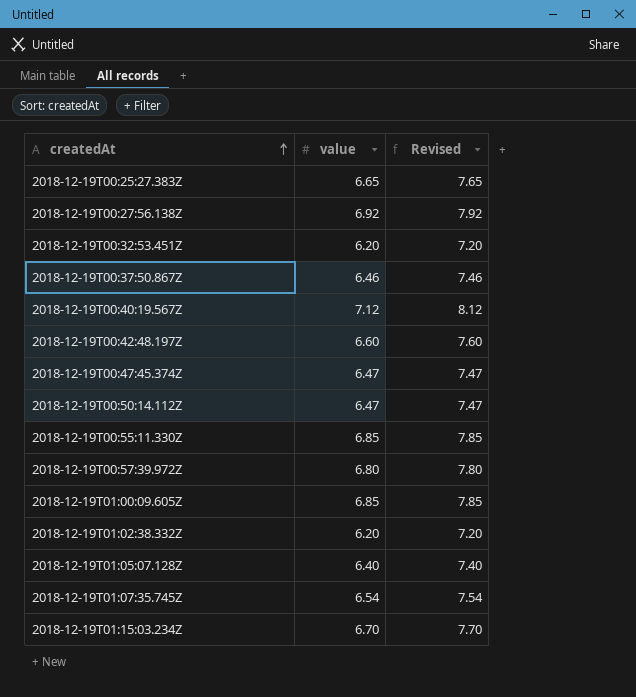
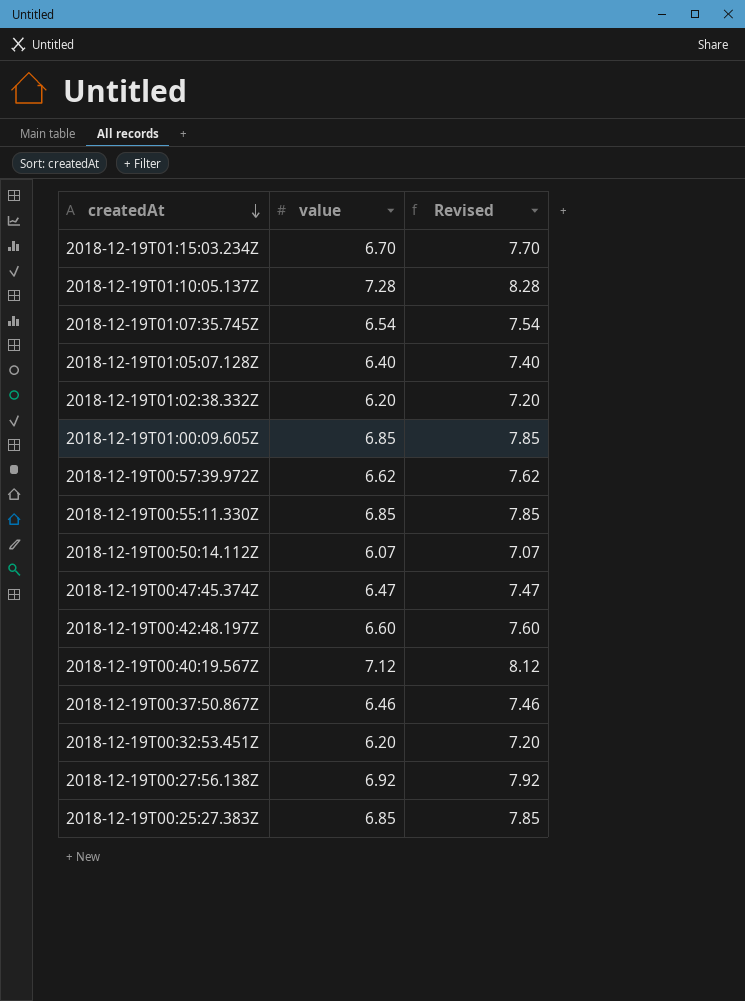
row order: createdAt ascending -> createdAt descending
row 2018-12-19T01:10:05.137Z: none -> 7.28 | 8.28
2018-12-19T00:57:39.972Z | value: 6.80 -> 6.62
2018-12-19T00:57:39.972Z | Revised: 7.80 -> 7.62
2018-12-19T00:50:14.112Z | value: 6.47 -> 6.07
2018-12-19T00:50:14.112Z | Revised: 7.47 -> 7.07
2018-12-19T00:25:27.383Z | value: 6.65 -> 6.85
2018-12-19T00:25:27.383Z | Revised: 7.65 -> 7.85

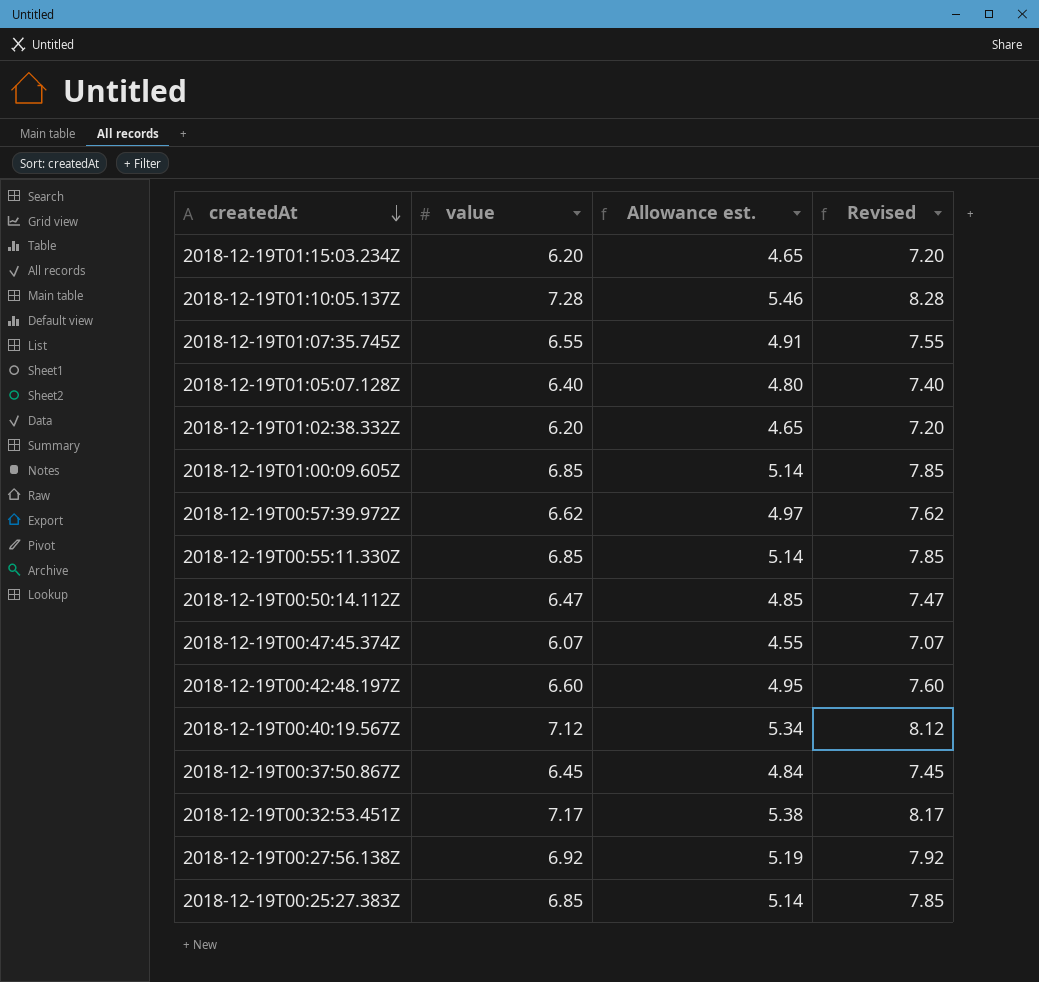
column Allowance est. | formula: none -> [value] * 0.75
2018-12-19T01:15:03.234Z | value: 6.70 -> 6.20
2018-12-19T01:15:03.234Z | Revised: 7.70 -> 7.20
2018-12-19T01:07:35.745Z | value: 6.54 -> 6.55
2018-12-19T01:07:35.745Z | Revised: 7.54 -> 7.55
2018-12-19T00:50:14.112Z | value: 6.07 -> 6.47
2018-12-19T00:50:14.112Z | Revised: 7.07 -> 7.47
2018-12-19T00:47:45.374Z | value: 6.47 -> 6.07
2018-12-19T00:47:45.374Z | Revised: 7.47 -> 7.07
2018-12-19T00:37:50.867Z | value: 6.46 -> 6.45
2018-12-19T00:37:50.867Z | Revised: 7.46 -> 7.45
2018-12-19T00:32:53.451Z | value: 6.20 -> 7.17
2018-12-19T00:32:53.451Z | Revised: 7.20 -> 8.17

